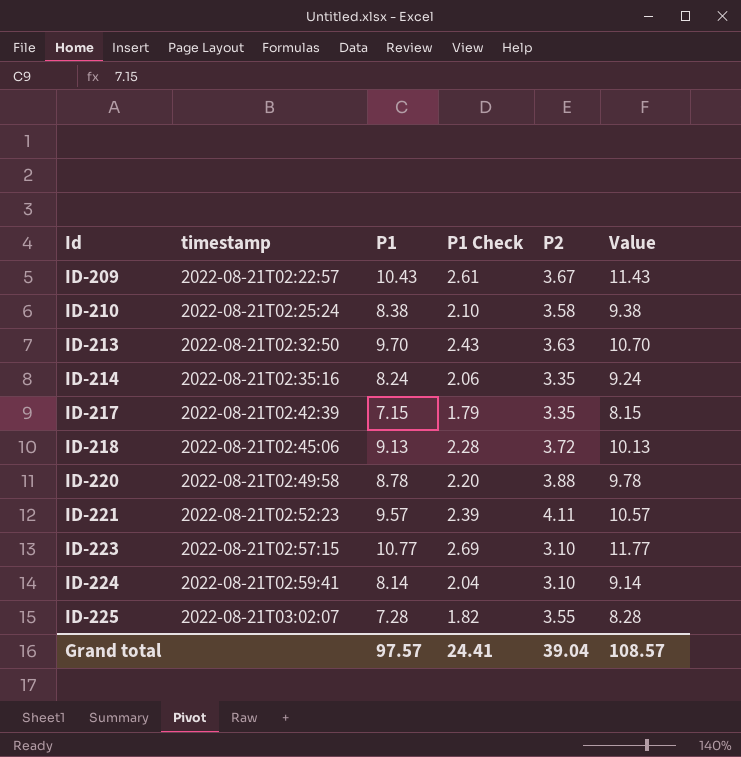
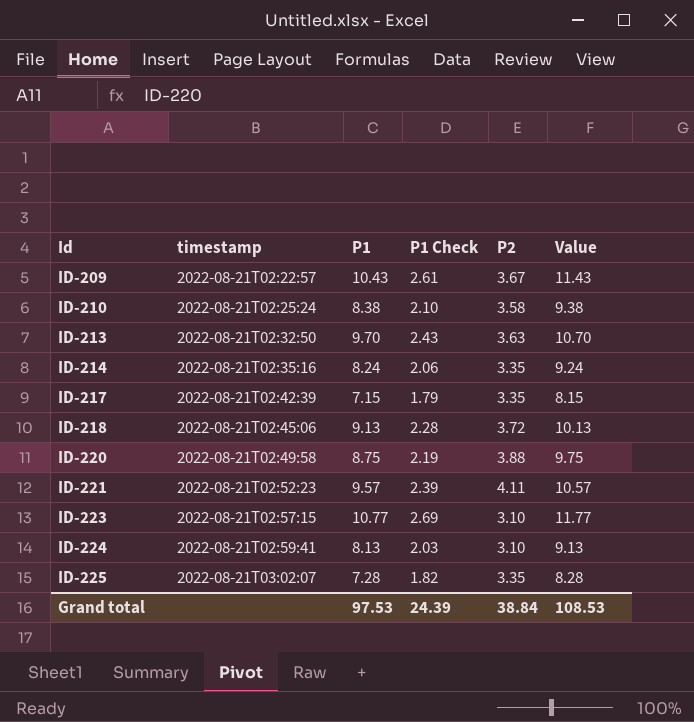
ID-220 | P1: 8.78 -> 8.75
ID-220 | P1 Check: 2.20 -> 2.19
ID-220 | Value: 9.78 -> 9.75
ID-224 | P1: 8.14 -> 8.13
ID-224 | P1 Check: 2.04 -> 2.03
ID-224 | Value: 9.14 -> 9.13
ID-225 | P2: 3.55 -> 3.35
Grand total | P1: 97.57 -> 97.53
Grand total | P1 Check: 24.41 -> 24.39
Grand total | P2: 39.04 -> 38.84
Grand total | Value: 108.57 -> 108.53

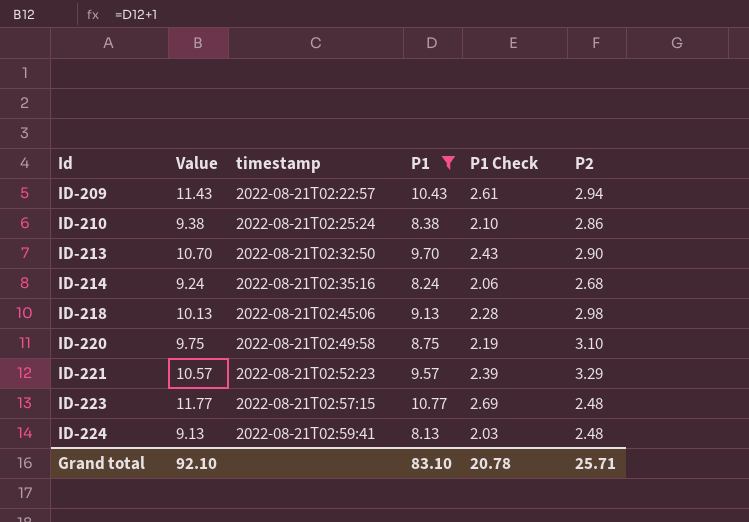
filter: none -> P1 >= 8.13
column Value | position: 6 -> 2
ID-209 | P2: 3.67 -> 2.94
ID-210 | P2: 3.58 -> 2.86
ID-213 | P2: 3.63 -> 2.90
ID-214 | P2: 3.35 -> 2.68
ID-218 | P2: 3.72 -> 2.98
ID-220 | P2: 3.88 -> 3.10
ID-221 | P2: 4.11 -> 3.29
ID-223 | P2: 3.10 -> 2.48
ID-224 | P2: 3.10 -> 2.48
Grand total | Value: 108.53 -> 92.10
Grand total | P1: 97.53 -> 83.10
Grand total | P1 Check: 24.39 -> 20.78
Grand total | P2: 38.84 -> 25.71

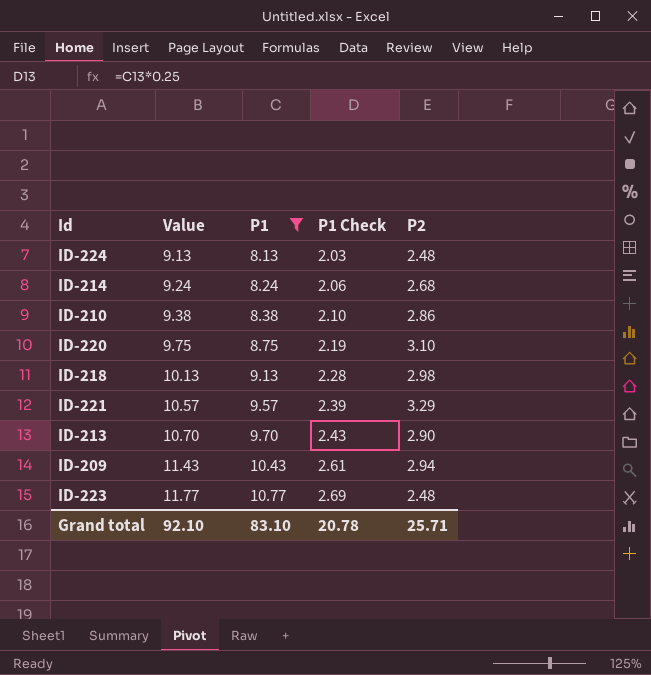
row order: Id ascending -> Value ascending
column timestamp | position: 3 -> none

